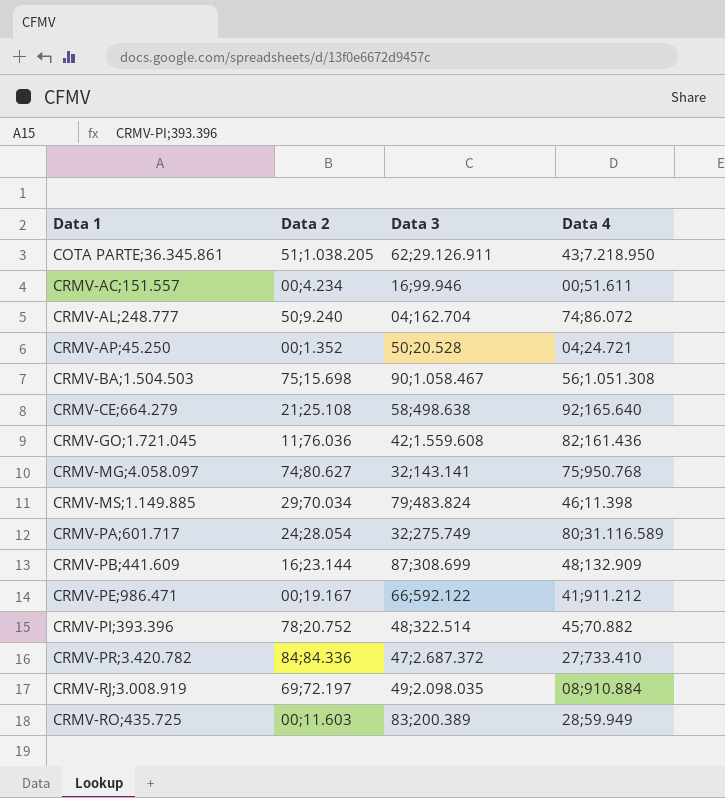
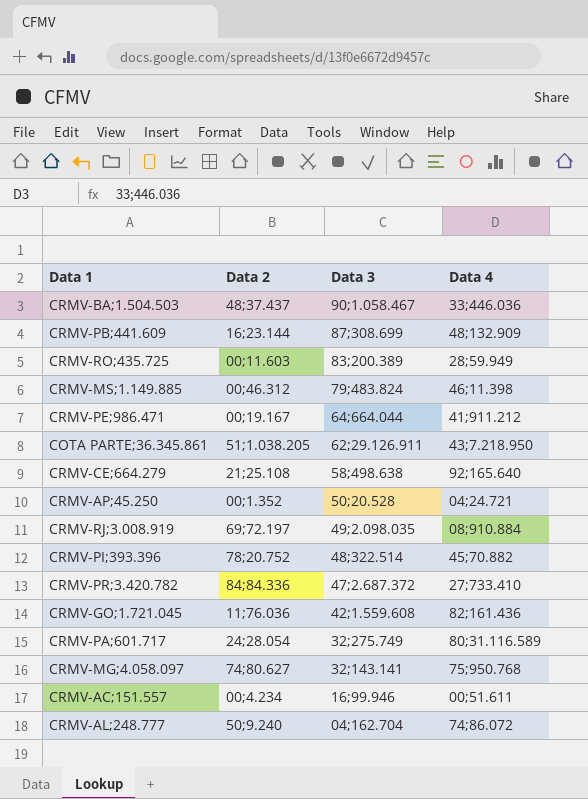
row order: Data 1 ascending -> Data 3 descending
CRMV-BA;1.504.503 | Data 2: 75;15.698 -> 48;37.437
CRMV-BA;1.504.503 | Data 4: 56;1.051.308 -> 33;446.036
CRMV-MS;1.149.885 | Data 2: 29;70.034 -> 00;46.312
CRMV-PE;986.471 | Data 3: 66;592.122 -> 64;664.044

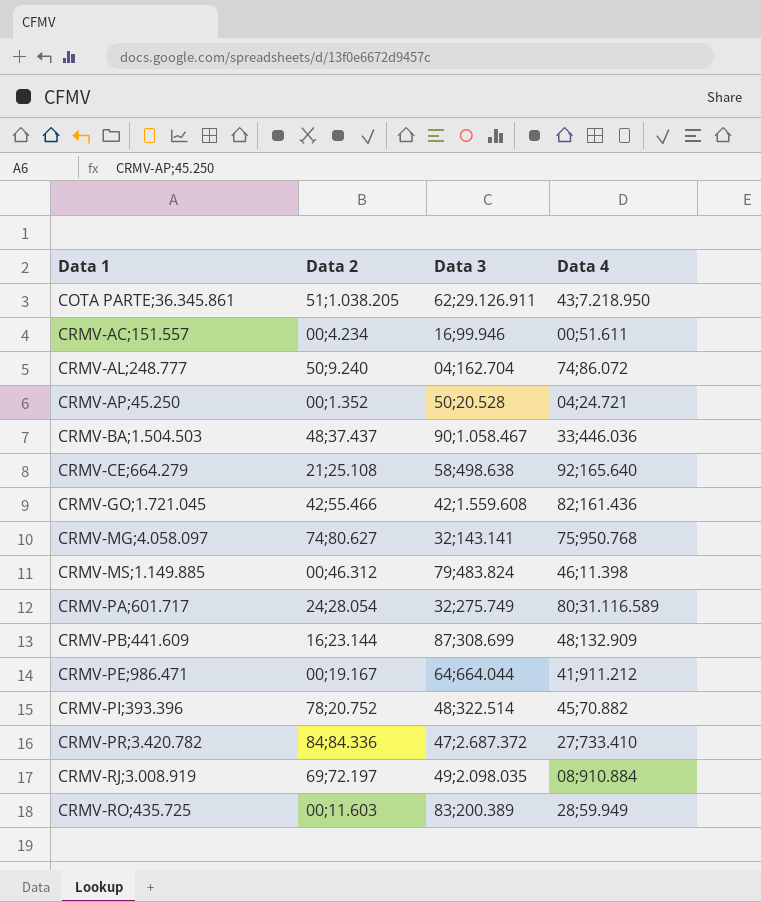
row order: Data 3 descending -> Data 1 ascending
CRMV-GO;1.721.045 | Data 2: 11;76.036 -> 42;55.466

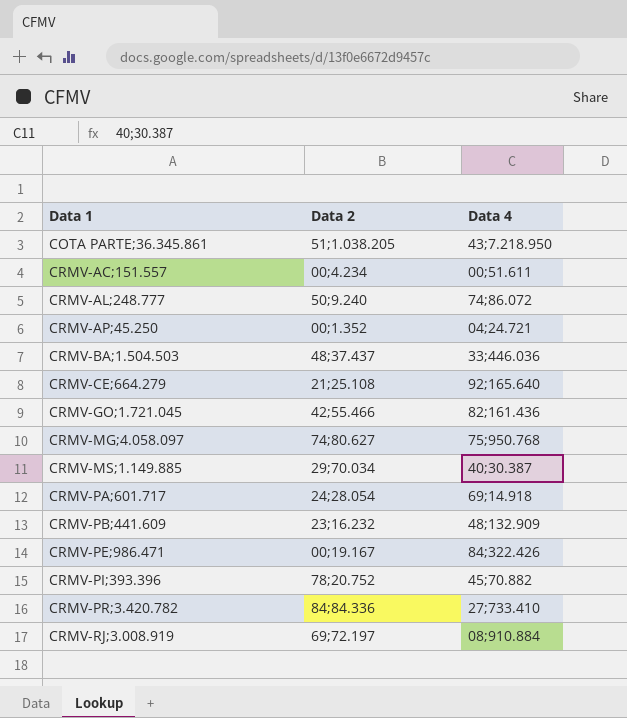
column Data 3 | position: 3 -> none
row CRMV-RO;435.725: 00;11.603 | 83;200.389 | 28;59.949 -> none
CRMV-MS;1.149.885 | Data 2: 00;46.312 -> 29;70.034
CRMV-MS;1.149.885 | Data 4: 46;11.398 -> 40;30.387
CRMV-PA;601.717 | Data 4: 80;31.116.589 -> 69;14.918
CRMV-PB;441.609 | Data 2: 16;23.144 -> 23;16.232
CRMV-PE;986.471 | Data 4: 41;911.212 -> 84;322.426

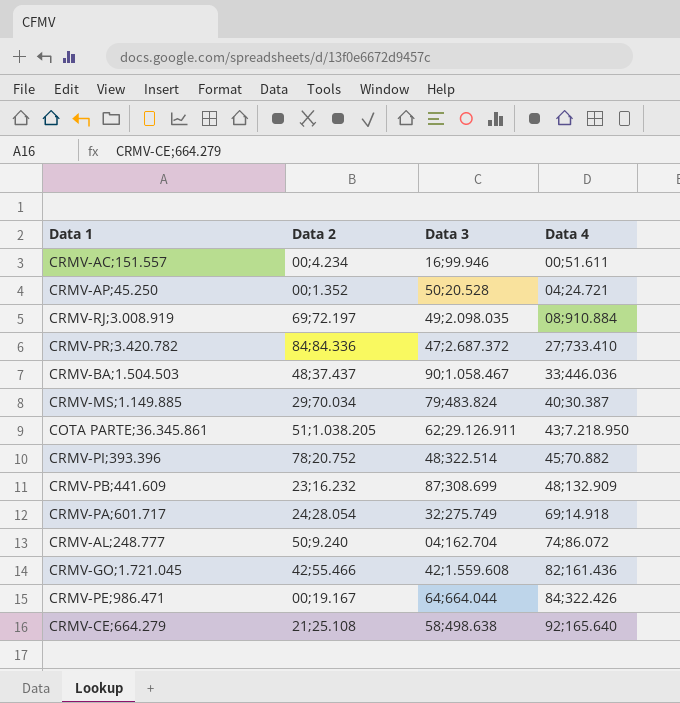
row order: Data 1 ascending -> Data 4 ascending
column Data 3 | position: none -> 3
row CRMV-MG;4.058.097: 74;80.627 | 75;950.768 -> none

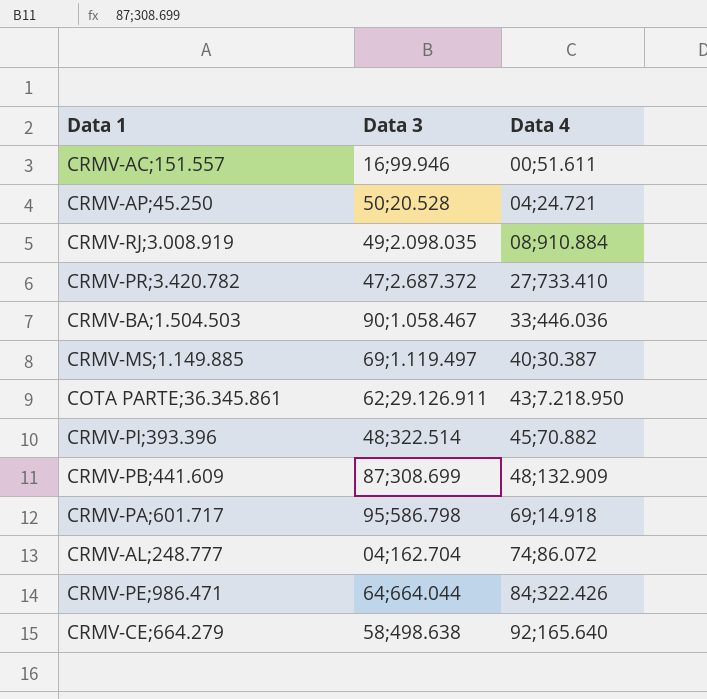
column Data 2 | position: 2 -> none
row CRMV-GO;1.721.045: 42;55.466 | 42;1.559.608 | 82;161.436 -> none
CRMV-MS;1.149.885 | Data 3: 79;483.824 -> 69;1.119.497
CRMV-PA;601.717 | Data 3: 32;275.749 -> 95;586.798

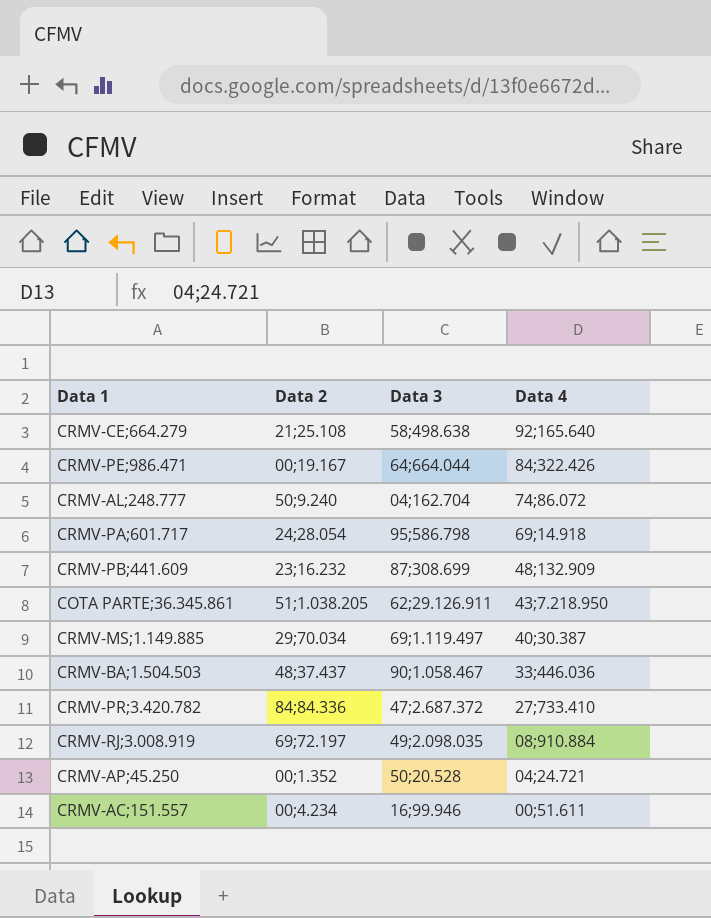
row order: Data 4 ascending -> Data 4 descending
column Data 2 | position: none -> 2
row CRMV-PI;393.396: 48;322.514 | 45;70.882 -> none

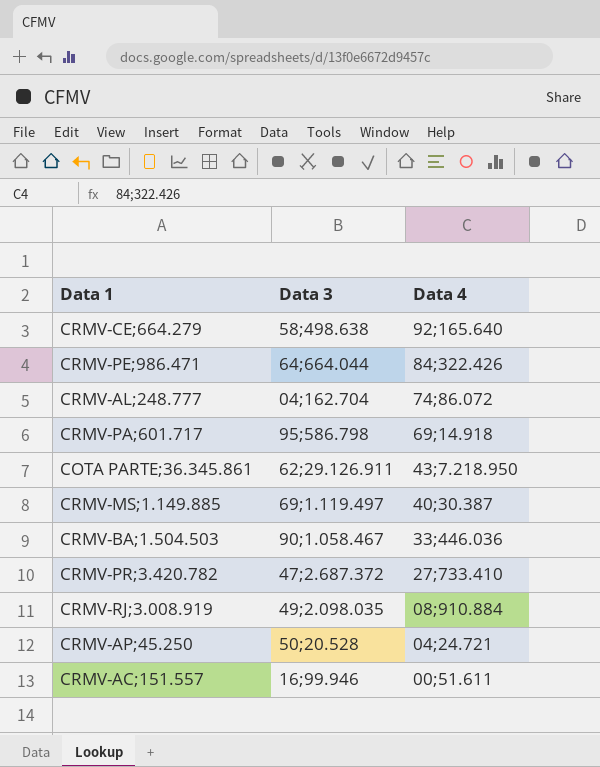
column Data 2 | position: 2 -> none
row CRMV-PB;441.609: 23;16.232 | 87;308.699 | 48;132.909 -> none

